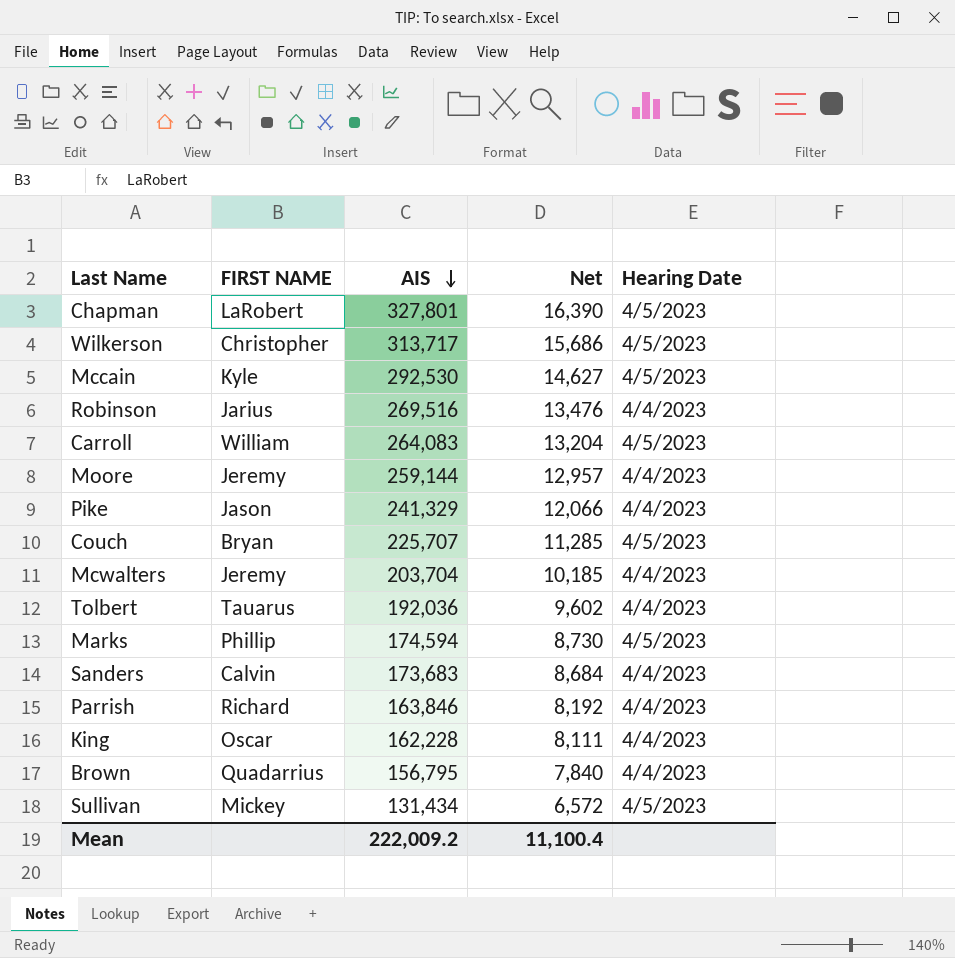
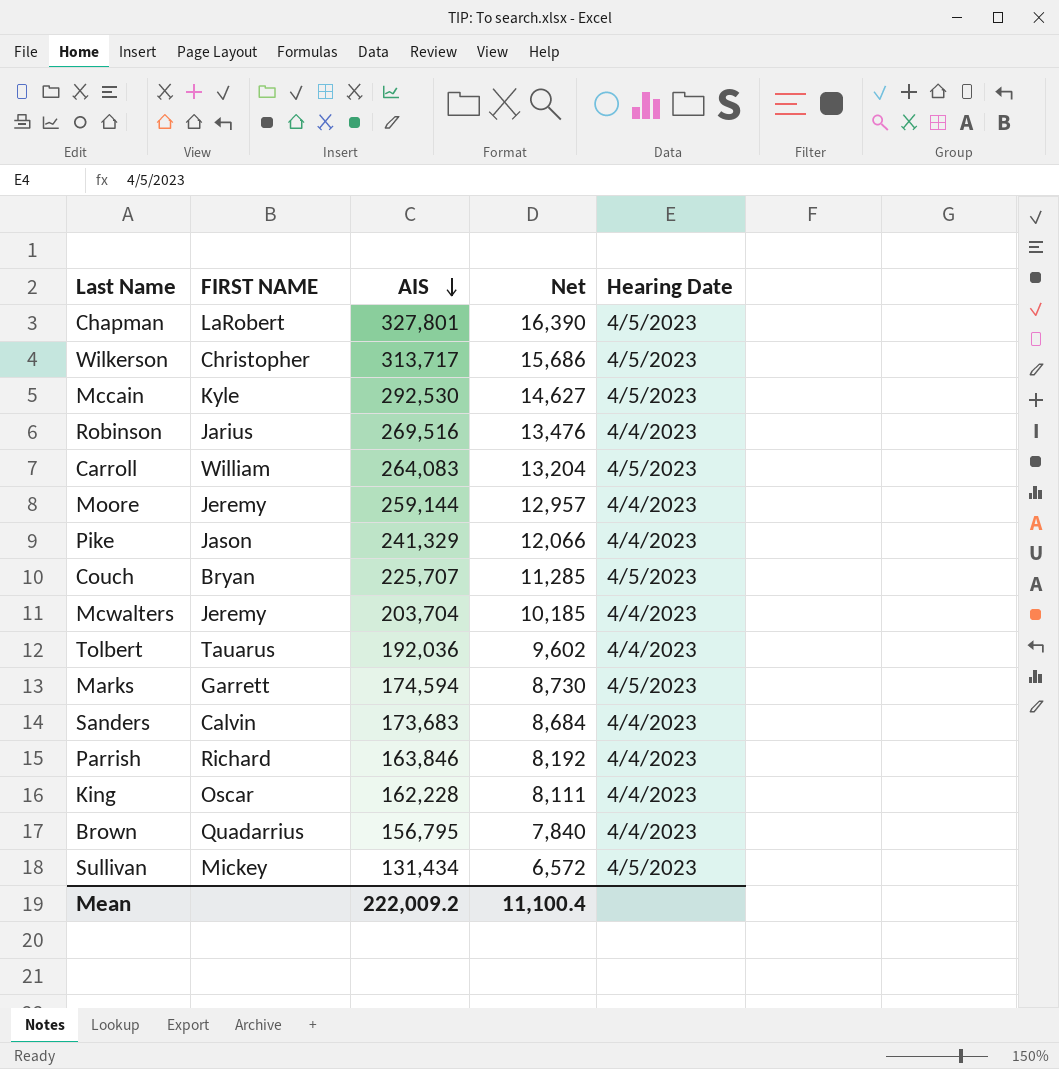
Marks | FIRST NAME: Phillip -> Garrett

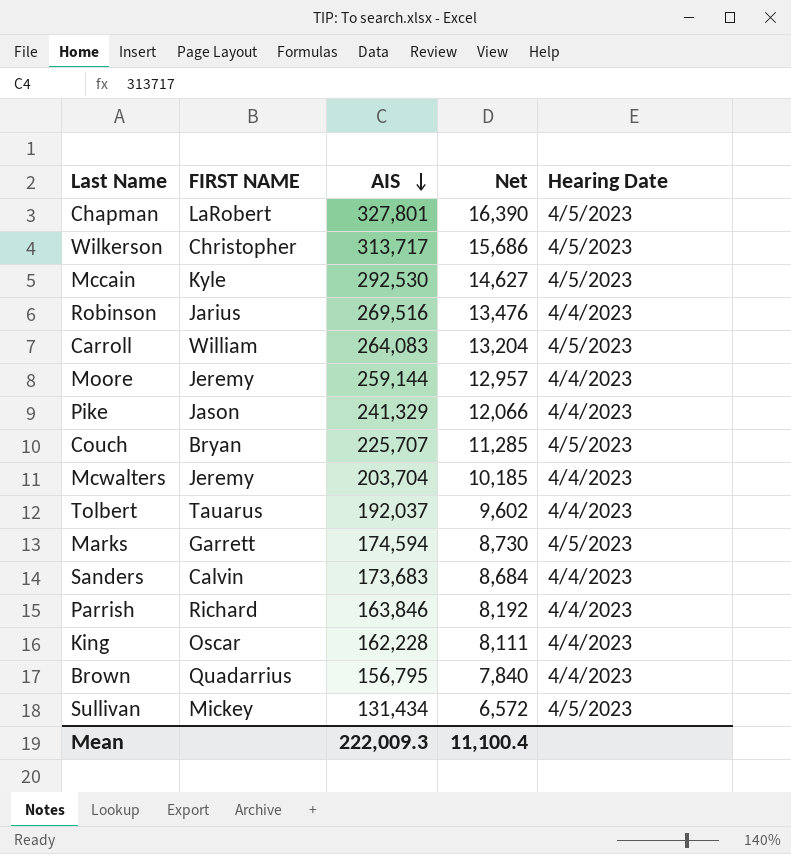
Tolbert | AIS: 192,036 -> 192,037
Mean | AIS: 222,009.2 -> 222,009.3

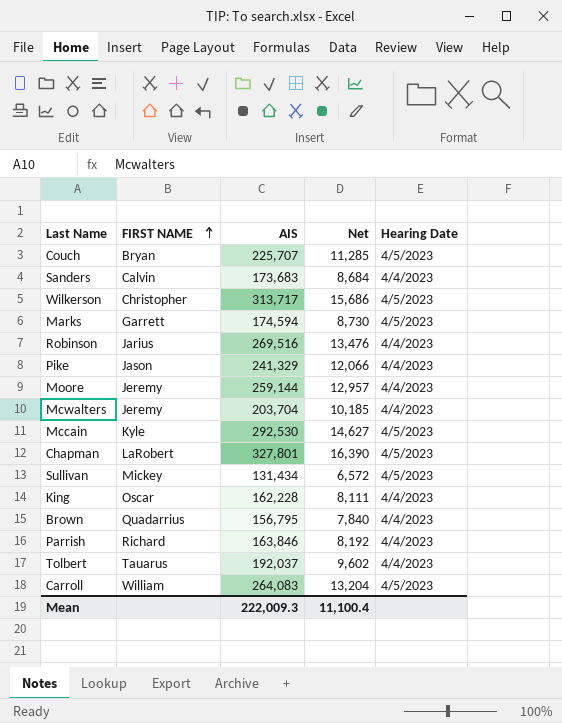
row order: AIS descending -> FIRST NAME ascending

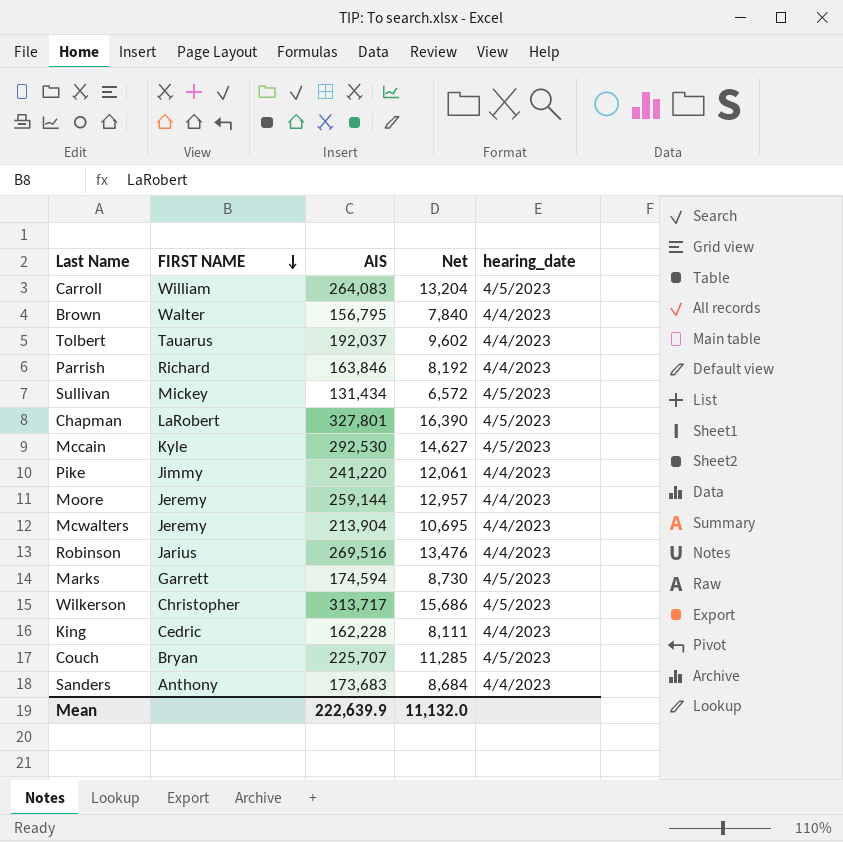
row order: FIRST NAME ascending -> FIRST NAME descending
column name: Hearing Date -> hearing_date
Brown | FIRST NAME: Quadarrius -> Walter
Pike | FIRST NAME: Jason -> Jimmy
Pike | AIS: 241,329 -> 241,220
Pike | Net: 12,066 -> 12,061
Mcwalters | AIS: 203,704 -> 213,904
Mcwalters | Net: 10,185 -> 10,695
King | FIRST NAME: Oscar -> Cedric
Sanders | FIRST NAME: Calvin -> Anthony
Mean | AIS: 222,009.3 -> 222,639.9
Mean | Net: 11,100.4 -> 11,132.0

